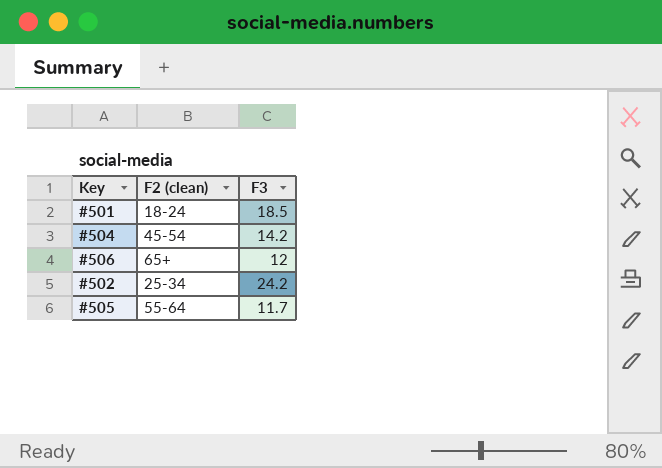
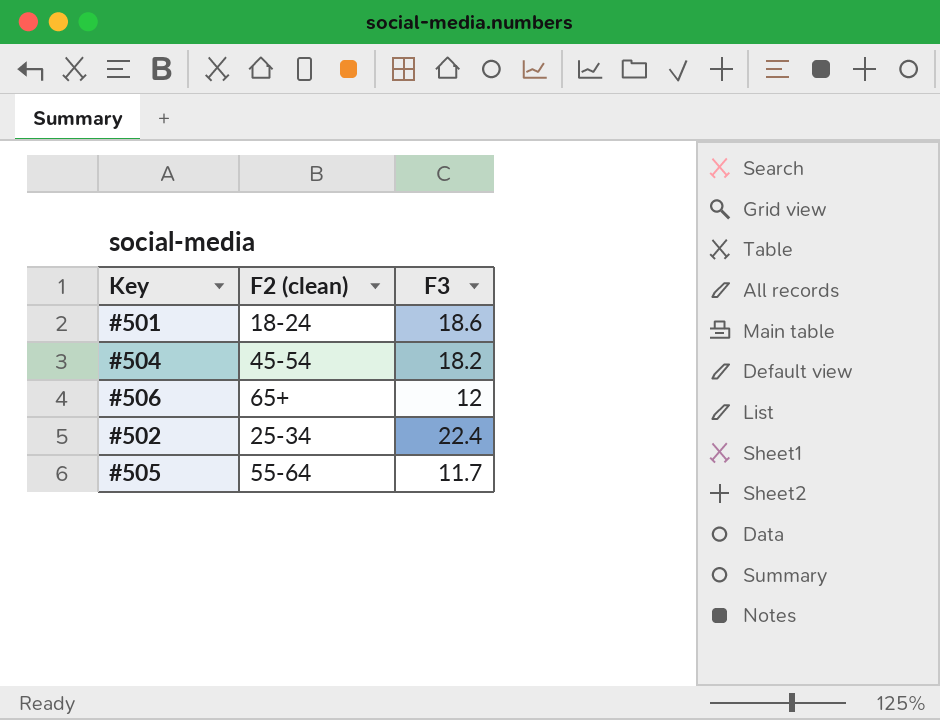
#501 | F3: 18.5 -> 18.6
#504 | F3: 14.2 -> 18.2
#502 | F3: 24.2 -> 22.4

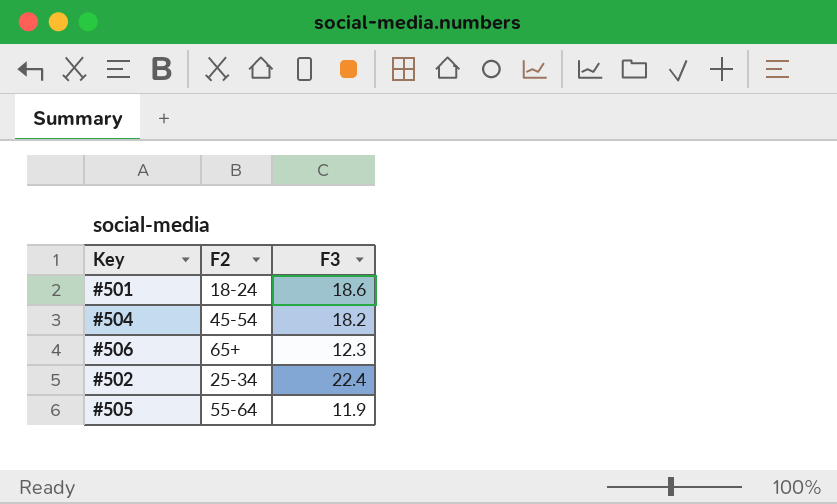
column name: F2 (clean) -> F2
#506 | F3: 12 -> 12.3
#505 | F3: 11.7 -> 11.9

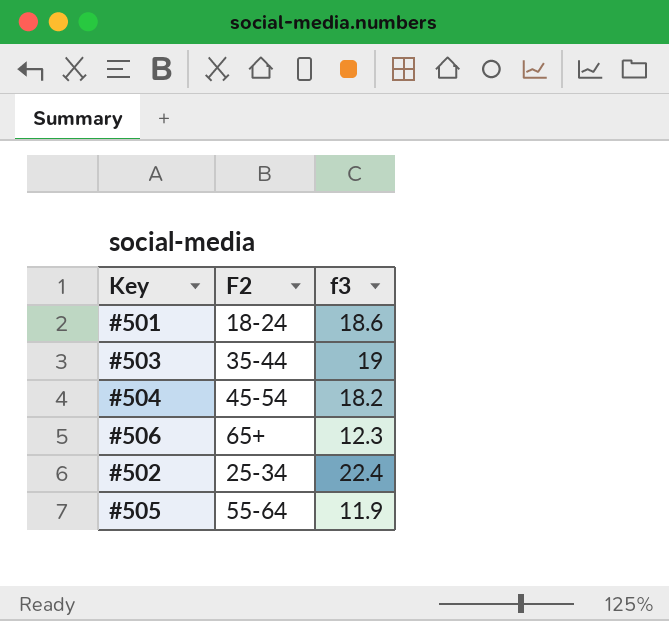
column name: F3 -> f3
row #503: none -> 35-44 | 19

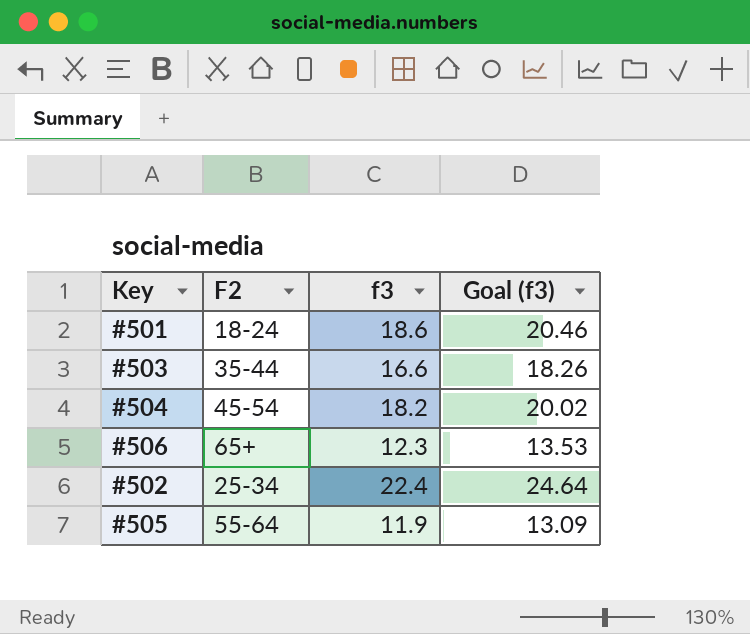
column Goal (f3) | formula: none -> [f3] * 1.1
#503 | f3: 19 -> 16.6

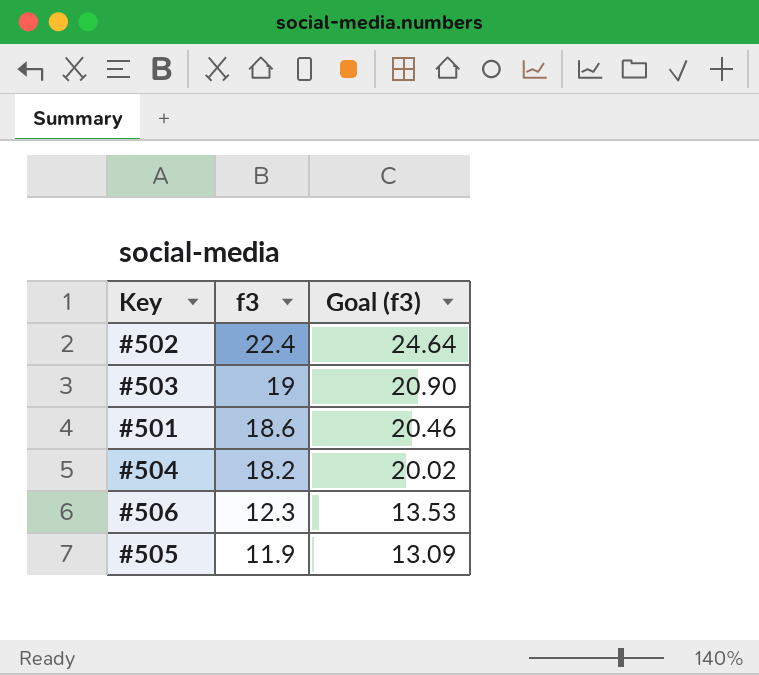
row order: none -> f3 descending
column F2 | position: 2 -> none
#503 | f3: 16.6 -> 19
#503 | Goal (f3): 18.26 -> 20.90

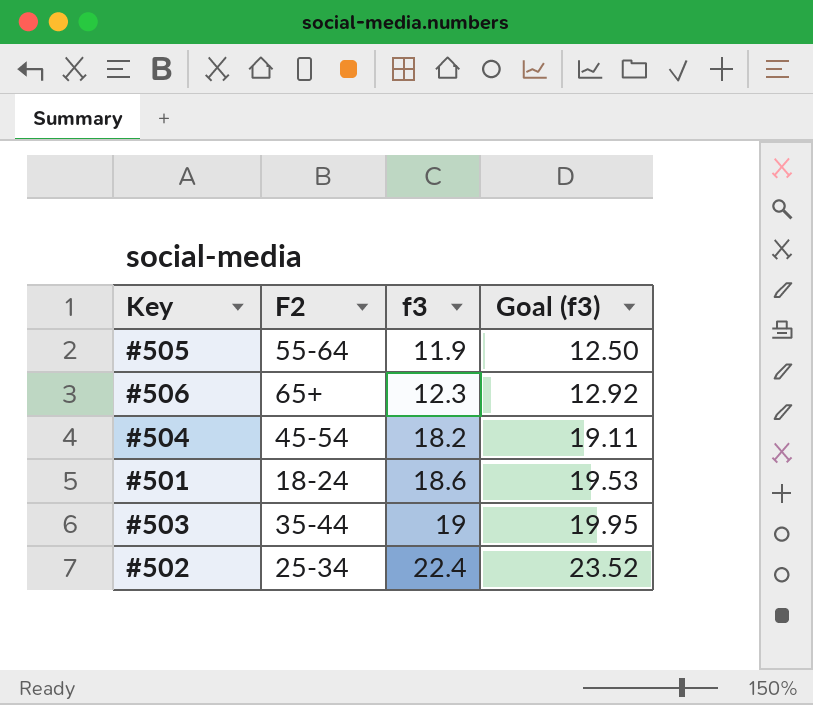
row order: f3 descending -> f3 ascending
column F2 | position: none -> 2
column Goal (f3) | formula: [f3] * 1.1 -> [f3] * 1.05

